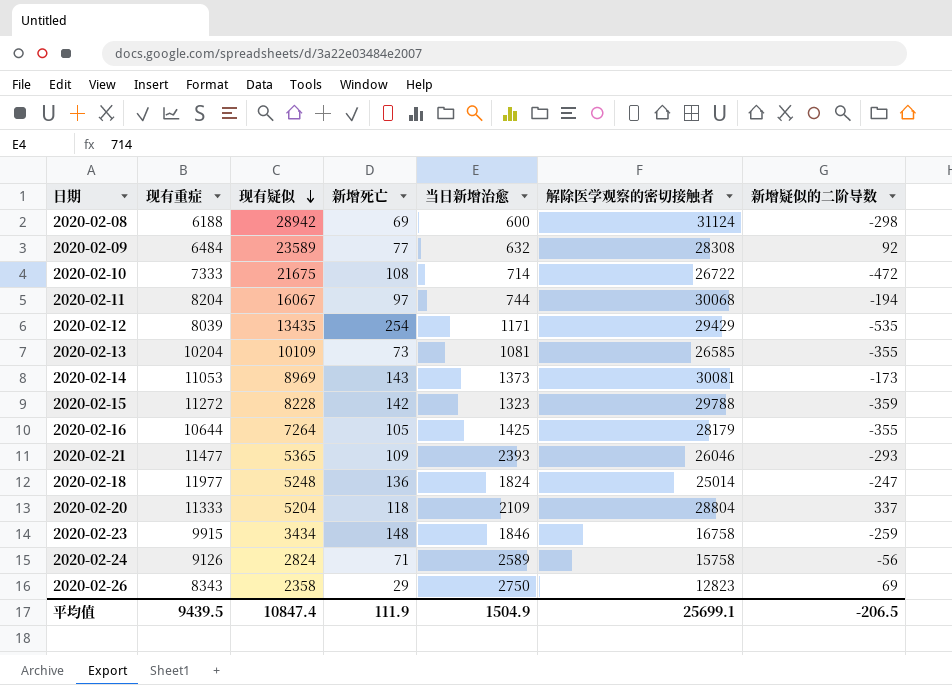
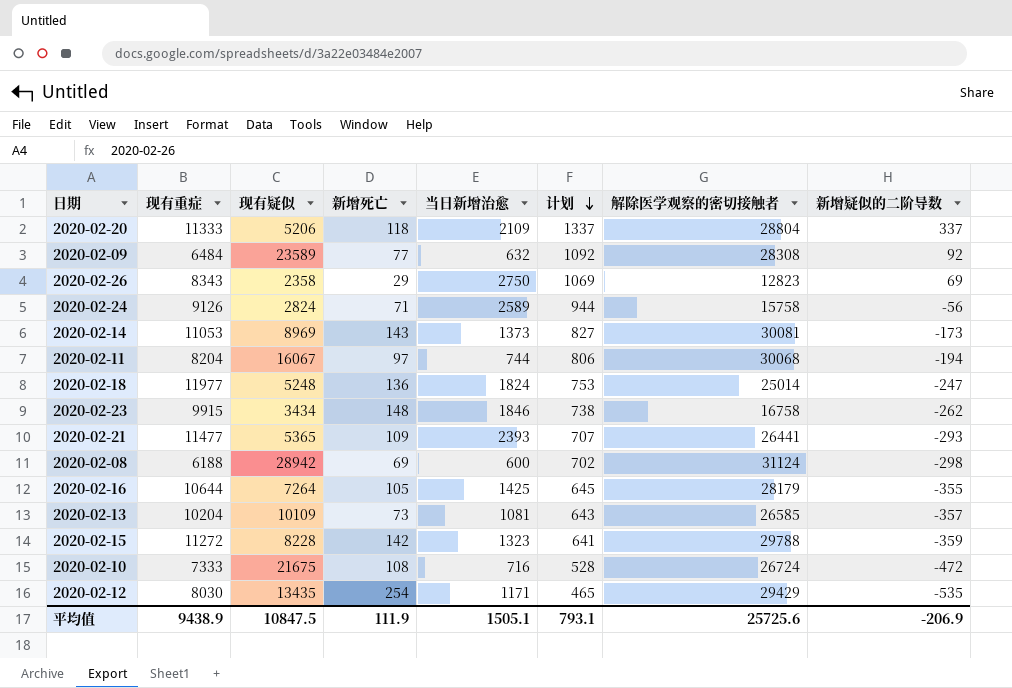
row order: 现有疑似 descending -> 计划 descending
column 计划 | formula: none -> [新增疑似的二阶导数] + 1000
2020-02-20 | 现有疑似: 5204 -> 5206
2020-02-23 | 新增疑似的二阶导数: -259 -> -262
2020-02-21 | 解除医学观察的密切接触者: 26046 -> 26441
2020-02-13 | 新增疑似的二阶导数: -355 -> -357
2020-02-10 | 当日新增治愈: 714 -> 716
2020-02-10 | 解除医学观察的密切接触者: 26722 -> 26724
2020-02-12 | 现有重症: 8039 -> 8030
平均值 | 现有重症: 9439.5 -> 9438.9
平均值 | 现有疑似: 10847.4 -> 10847.5
平均值 | 当日新增治愈: 1504.9 -> 1505.1
平均值 | 解除医学观察的密切接触者: 25699.1 -> 25725.6
平均值 | 新增疑似的二阶导数: -206.5 -> -206.9

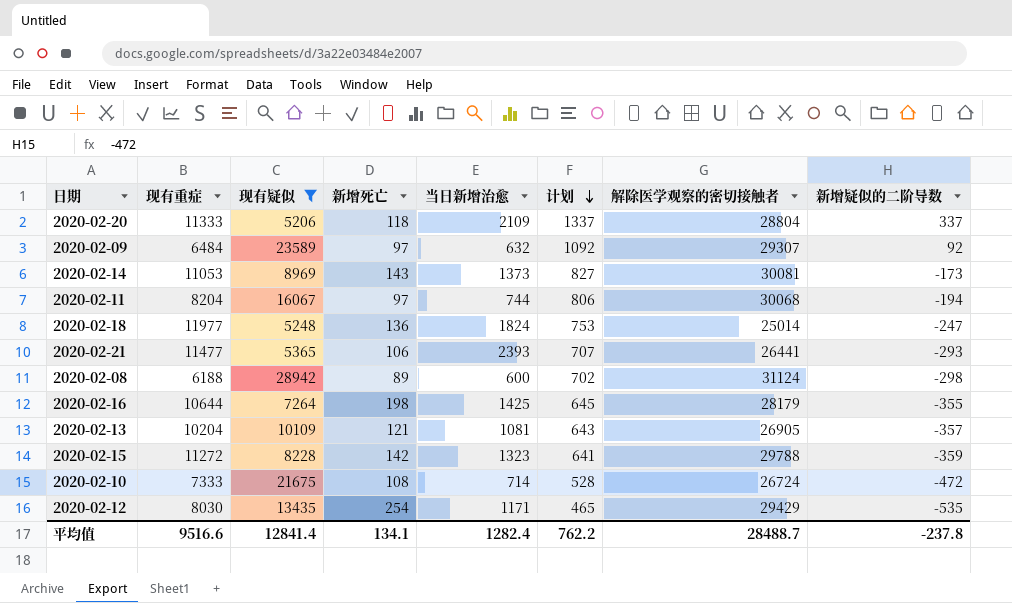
filter: none -> 现有疑似 >= 5206
2020-02-09 | 新增死亡: 77 -> 97
2020-02-09 | 解除医学观察的密切接触者: 28308 -> 29307
2020-02-21 | 新增死亡: 109 -> 106
2020-02-08 | 新增死亡: 69 -> 89
2020-02-16 | 新增死亡: 105 -> 198
2020-02-13 | 新增死亡: 73 -> 121
2020-02-13 | 解除医学观察的密切接触者: 26585 -> 26905
2020-02-10 | 当日新增治愈: 716 -> 714
平均值 | 现有重症: 9438.9 -> 9516.6
平均值 | 现有疑似: 10847.5 -> 12841.4
平均值 | 新增死亡: 111.9 -> 134.1
平均值 | 当日新增治愈: 1505.1 -> 1282.4
平均值 | 计划: 793.1 -> 762.2
平均值 | 解除医学观察的密切接触者: 25725.6 -> 28488.7
平均值 | 新增疑似的二阶导数: -206.9 -> -237.8

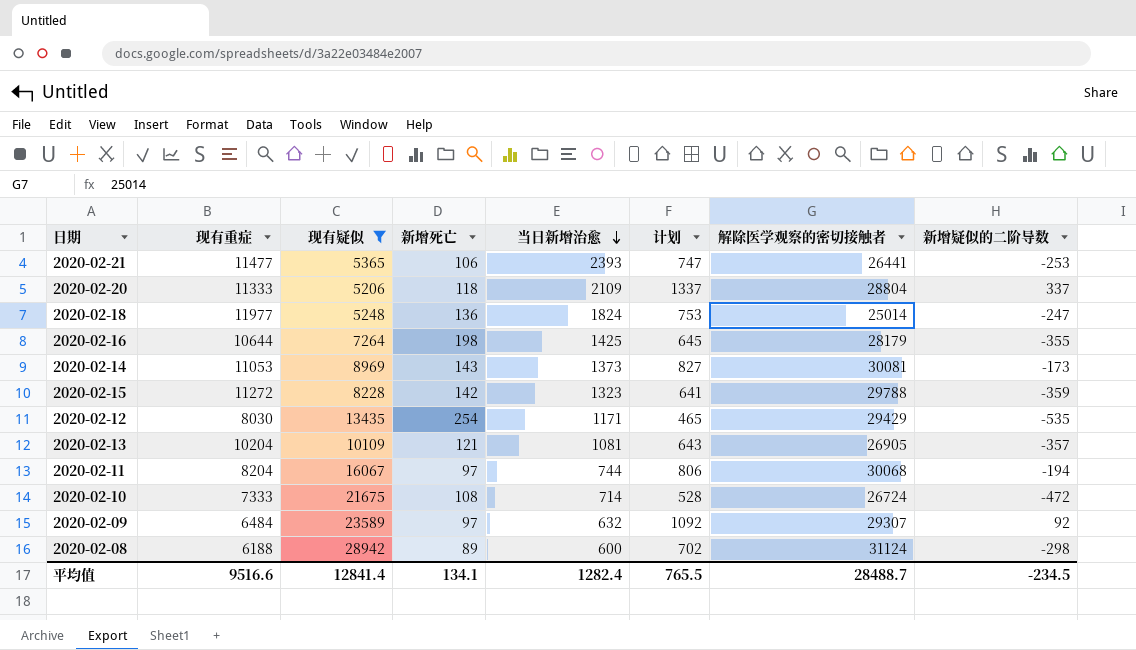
row order: 计划 descending -> 当日新增治愈 descending
2020-02-21 | 计划: 707 -> 747
2020-02-21 | 新增疑似的二阶导数: -293 -> -253
平均值 | 计划: 762.2 -> 765.5
平均值 | 新增疑似的二阶导数: -237.8 -> -234.5

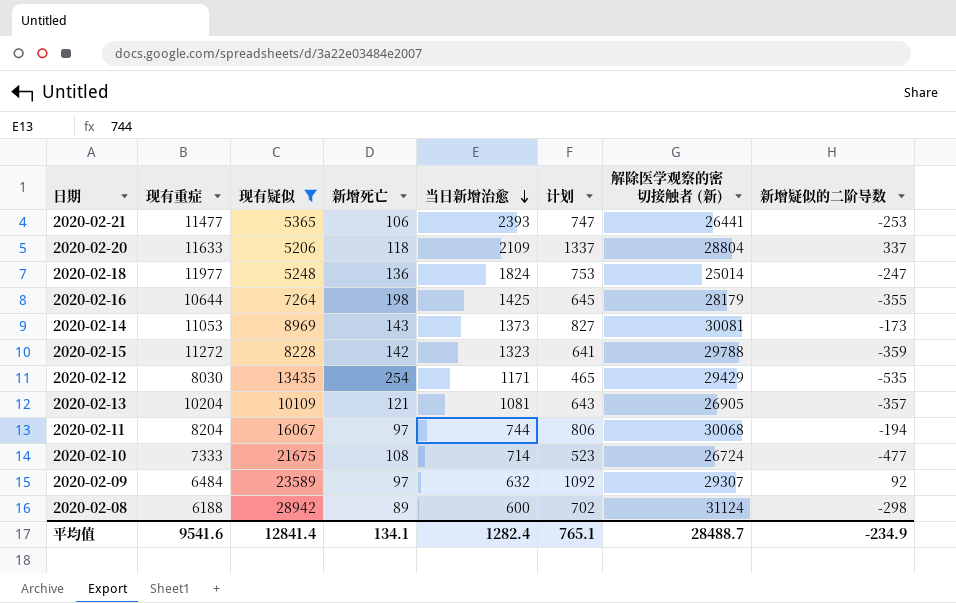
column name: 解除医学观察的密切接触者 -> 解除医学观察的密切接触者 (新)
2020-02-20 | 现有重症: 11333 -> 11633
2020-02-10 | 计划: 528 -> 523
2020-02-10 | 新增疑似的二阶导数: -472 -> -477
平均值 | 现有重症: 9516.6 -> 9541.6
平均值 | 计划: 765.5 -> 765.1
平均值 | 新增疑似的二阶导数: -234.5 -> -234.9

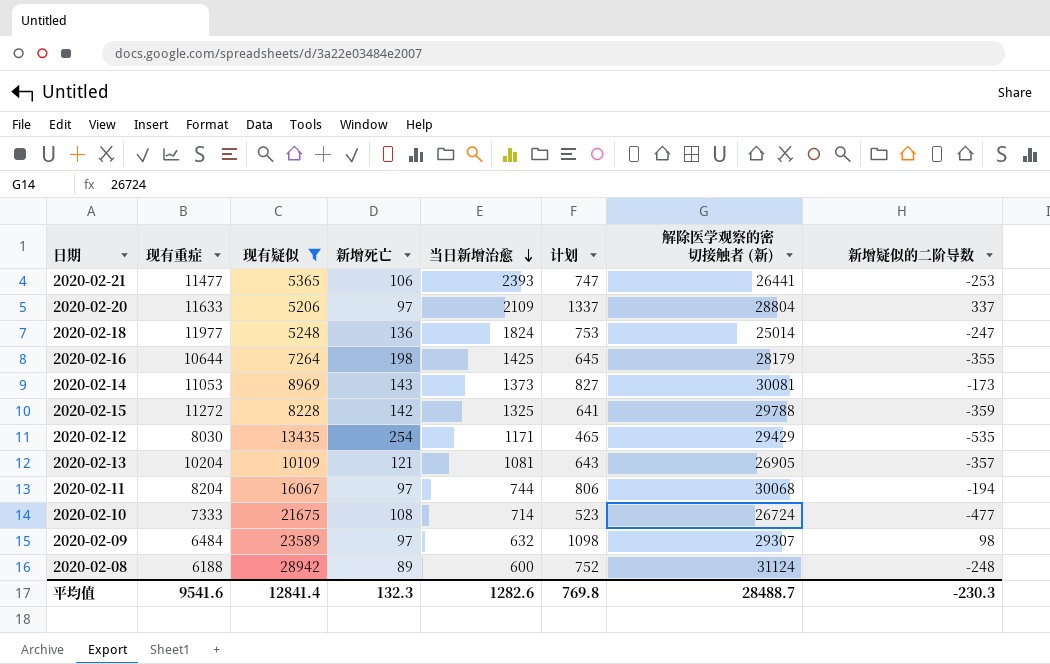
2020-02-20 | 新增死亡: 118 -> 97
2020-02-15 | 当日新增治愈: 1323 -> 1325
2020-02-09 | 计划: 1092 -> 1098
2020-02-09 | 新增疑似的二阶导数: 92 -> 98
2020-02-08 | 计划: 702 -> 752
2020-02-08 | 新增疑似的二阶导数: -298 -> -248
平均值 | 新增死亡: 134.1 -> 132.3
平均值 | 当日新增治愈: 1282.4 -> 1282.6
平均值 | 计划: 765.1 -> 769.8
平均值 | 新增疑似的二阶导数: -234.9 -> -230.3

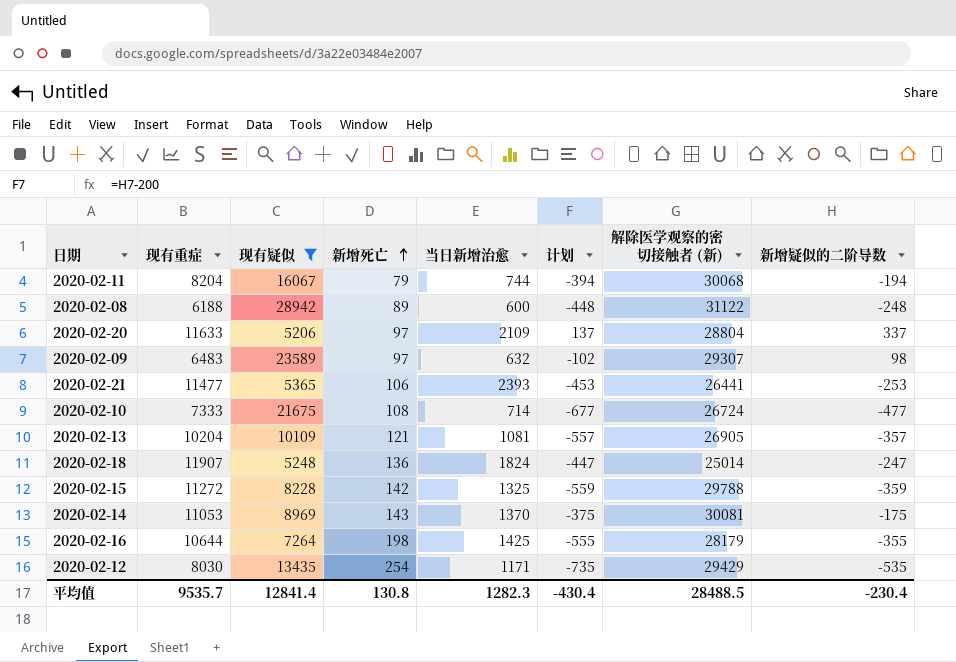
row order: 当日新增治愈 descending -> 新增死亡 ascending
column 计划 | formula: [新增疑似的二阶导数] + 1000 -> [新增疑似的二阶导数] - 200
2020-02-11 | 新增死亡: 97 -> 79
2020-02-08 | 解除医学观察的密切接触者 (新): 31124 -> 31122
2020-02-09 | 现有重症: 6484 -> 6483
2020-02-18 | 现有重症: 11977 -> 11907
2020-02-14 | 当日新增治愈: 1373 -> 1370
2020-02-14 | 新增疑似的二阶导数: -173 -> -175
平均值 | 现有重症: 9541.6 -> 9535.7
平均值 | 新增死亡: 132.3 -> 130.8
平均值 | 当日新增治愈: 1282.6 -> 1282.3
平均值 | 计划: 769.8 -> -430.4
平均值 | 解除医学观察的密切接触者 (新): 28488.7 -> 28488.5
平均值 | 新增疑似的二阶导数: -230.3 -> -230.4

